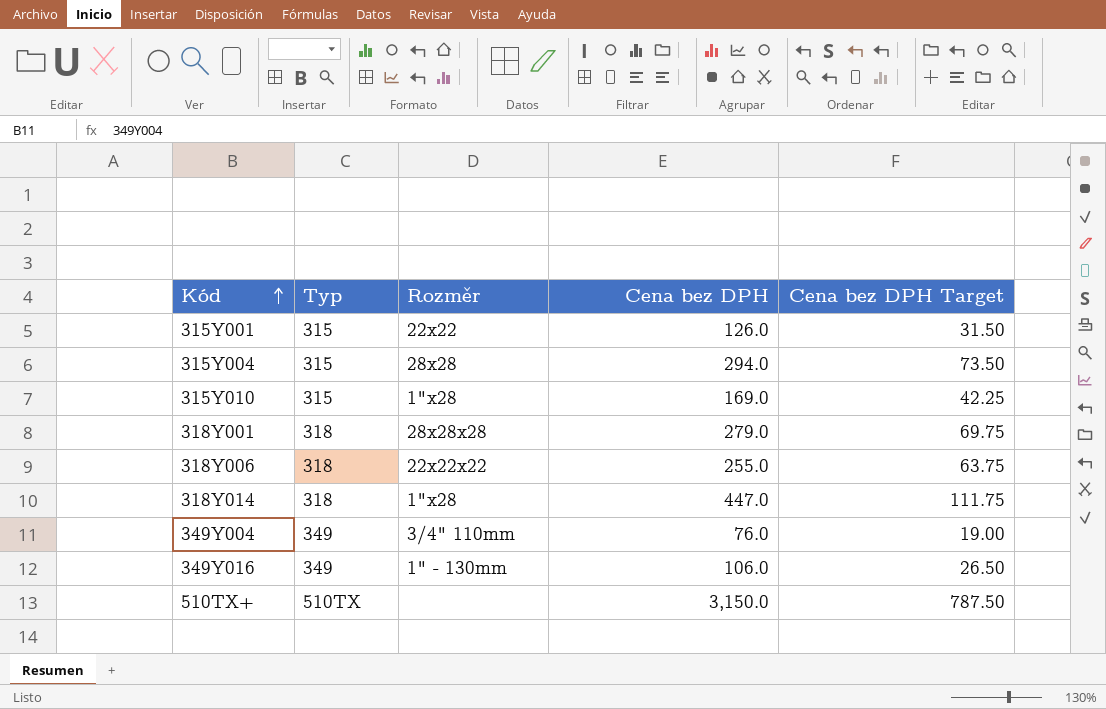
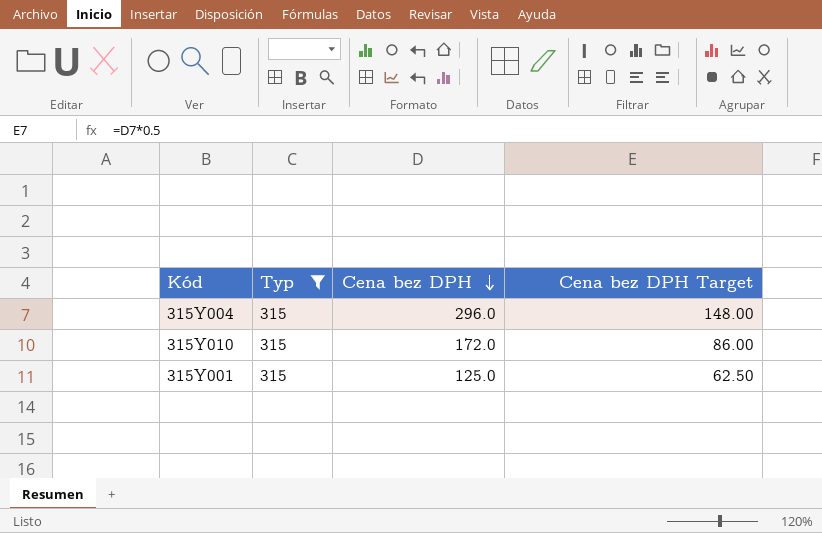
filter: none -> Typ = 315
row order: Kód ascending -> Cena bez DPH descending
column Rozměr | position: 3 -> none
column Cena bez DPH Target | formula: [Cena bez DPH] * 0.25 -> [Cena bez DPH] * 0.5
315Y004 | Cena bez DPH: 294.0 -> 296.0
315Y010 | Cena bez DPH: 169.0 -> 172.0
315Y001 | Cena bez DPH: 126.0 -> 125.0

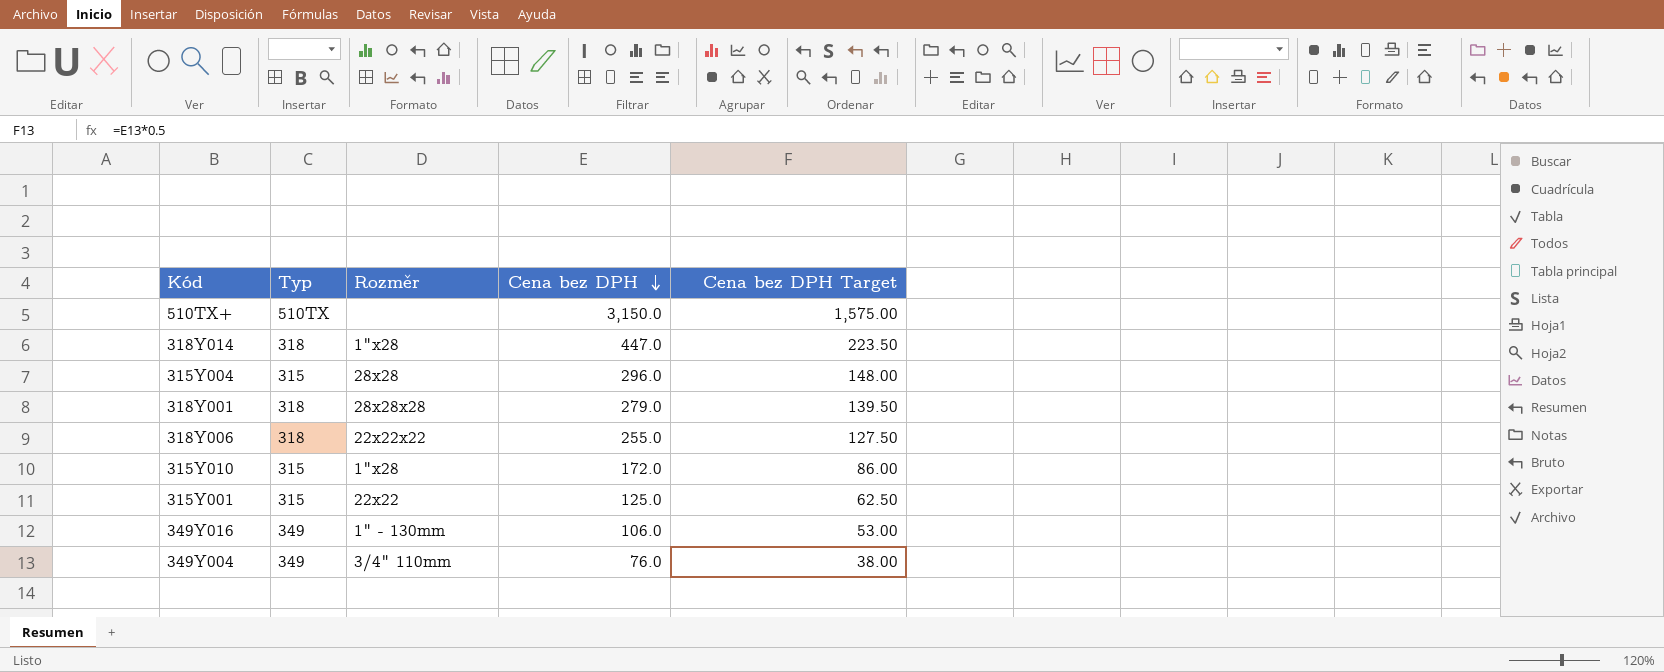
filter: Typ = 315 -> none
column Rozměr | position: none -> 3

